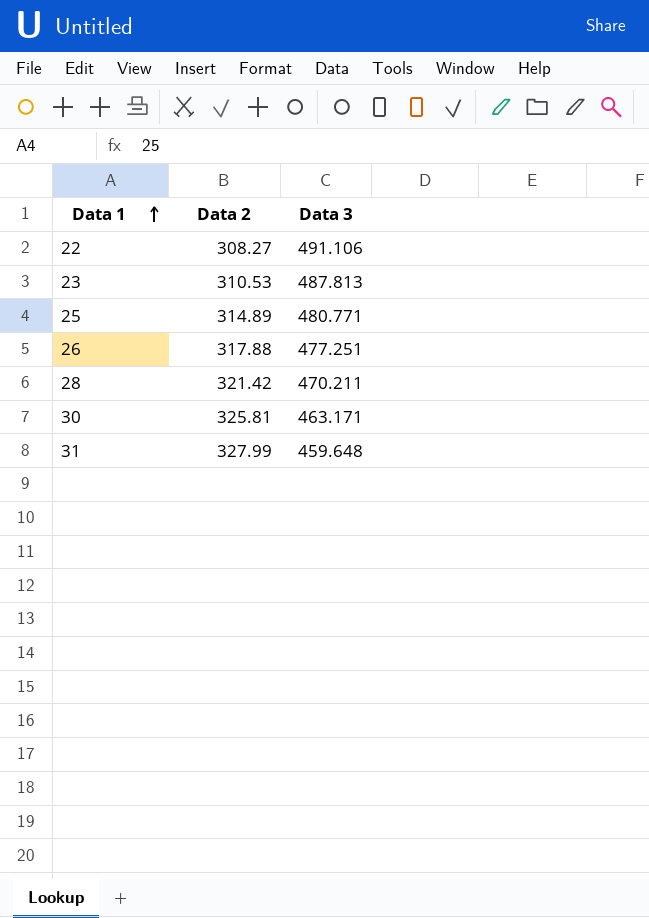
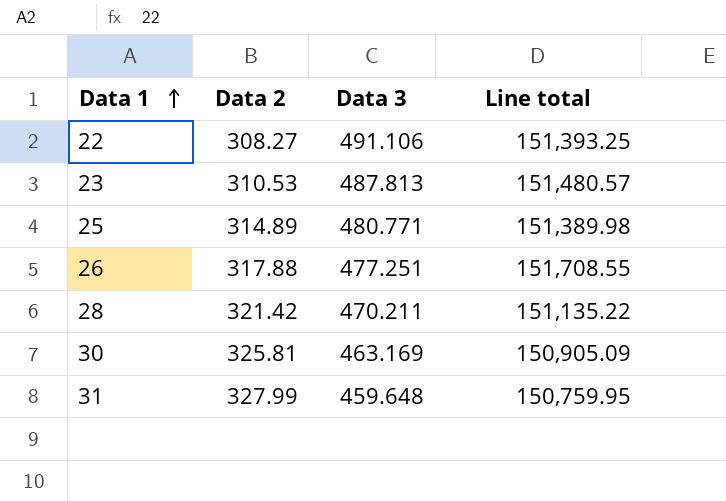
column Line total | formula: none -> [Data 2] * [Data 3]
30 | Data 3: 463.171 -> 463.169

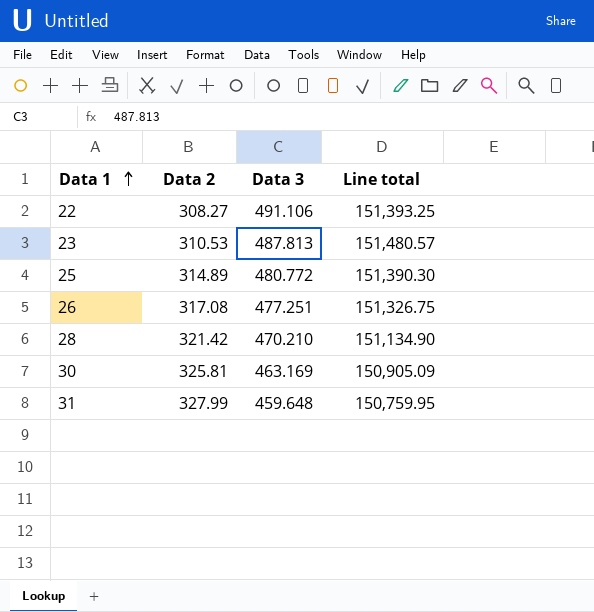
25 | Data 3: 480.771 -> 480.772
25 | Line total: 151,389.98 -> 151,390.30
26 | Data 2: 317.88 -> 317.08
26 | Line total: 151,708.55 -> 151,326.75
28 | Data 3: 470.211 -> 470.210
28 | Line total: 151,135.22 -> 151,134.90

